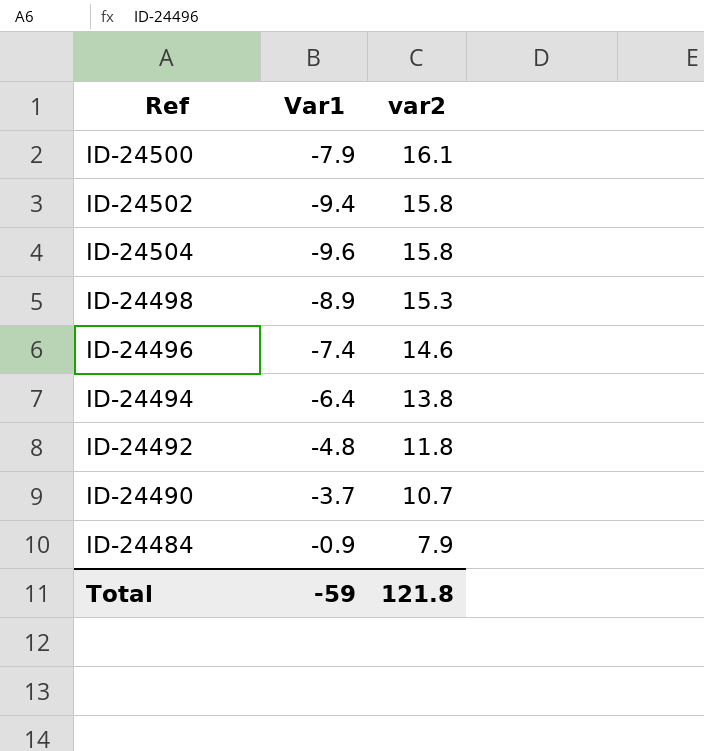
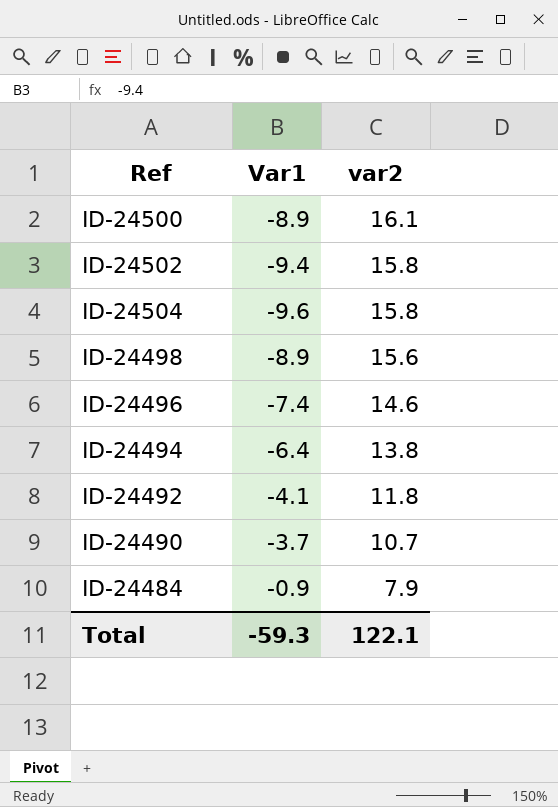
ID-24500 | Var1: -7.9 -> -8.9
ID-24498 | var2: 15.3 -> 15.6
ID-24492 | Var1: -4.8 -> -4.1
Total | Var1: -59 -> -59.3
Total | var2: 121.8 -> 122.1

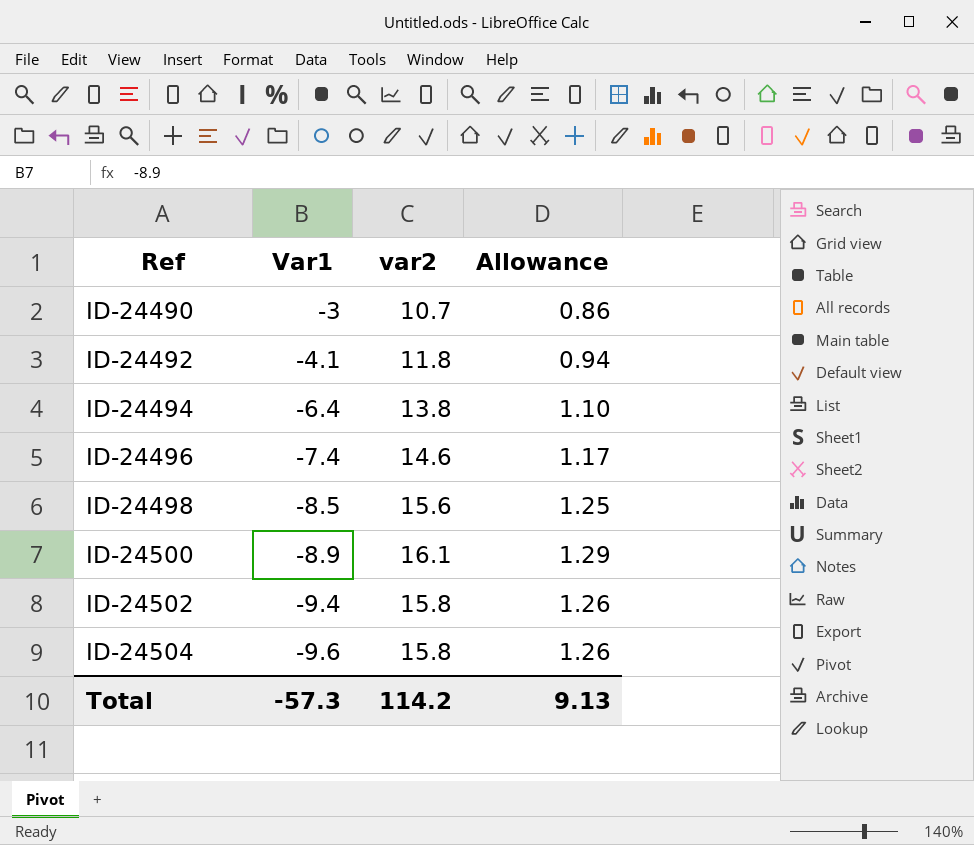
row order: var2 descending -> Ref ascending
column Allowance | formula: none -> [var2] * 0.08
row ID-24484: -0.9 | 7.9 -> none
ID-24490 | Var1: -3.7 -> -3
ID-24498 | Var1: -8.9 -> -8.5
Total | Var1: -59.3 -> -57.3
Total | var2: 122.1 -> 114.2

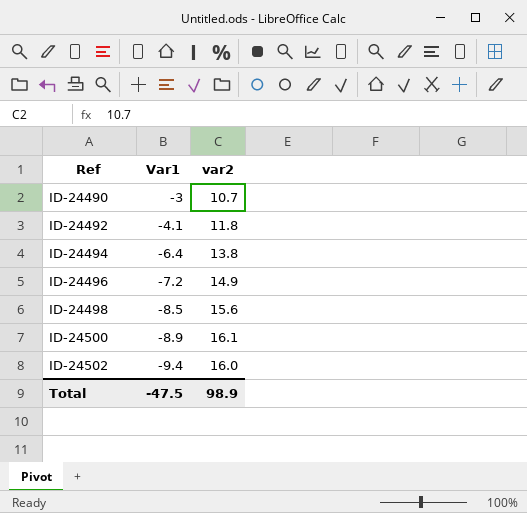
column Allowance | formula: [var2] * 0.08 -> none
row ID-24504: -9.6 | 15.8 | 1.26 -> none
ID-24496 | Var1: -7.4 -> -7.2
ID-24496 | var2: 14.6 -> 14.9
ID-24502 | var2: 15.8 -> 16.0
Total | Var1: -57.3 -> -47.5
Total | var2: 114.2 -> 98.9

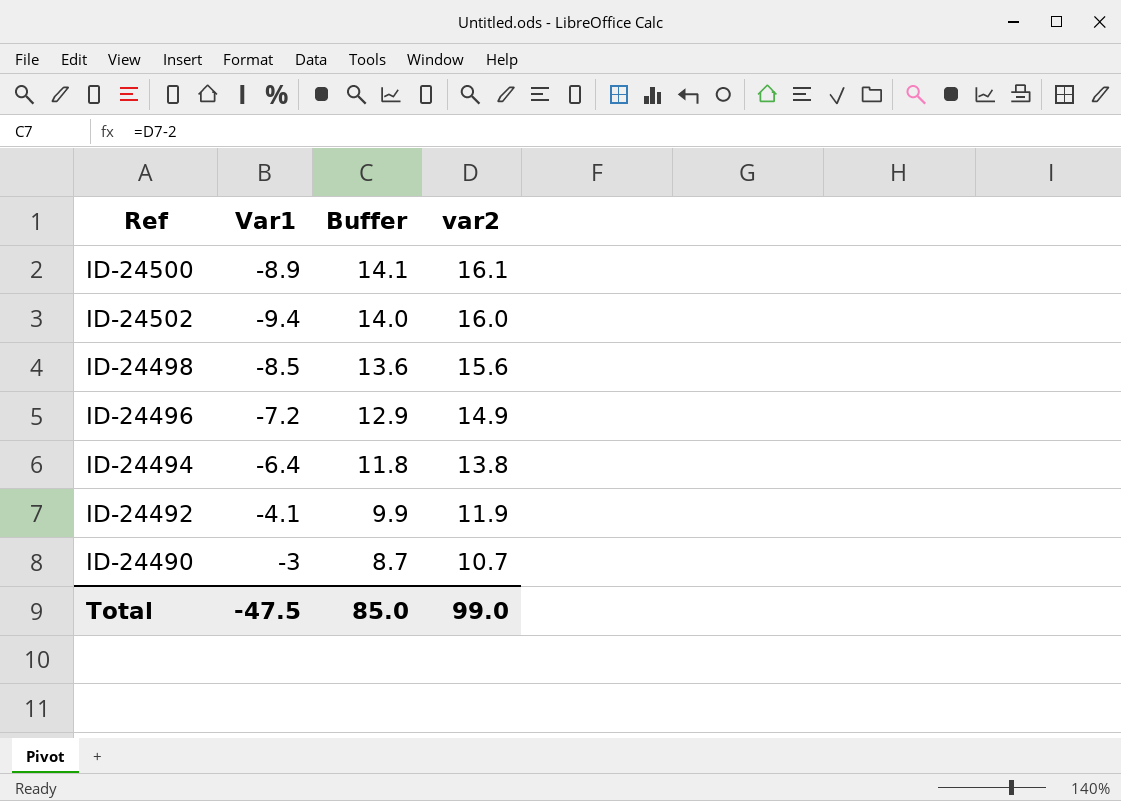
row order: Ref ascending -> Buffer descending
column Buffer | formula: none -> [var2] - 2
ID-24492 | var2: 11.8 -> 11.9
Total | var2: 98.9 -> 99.0

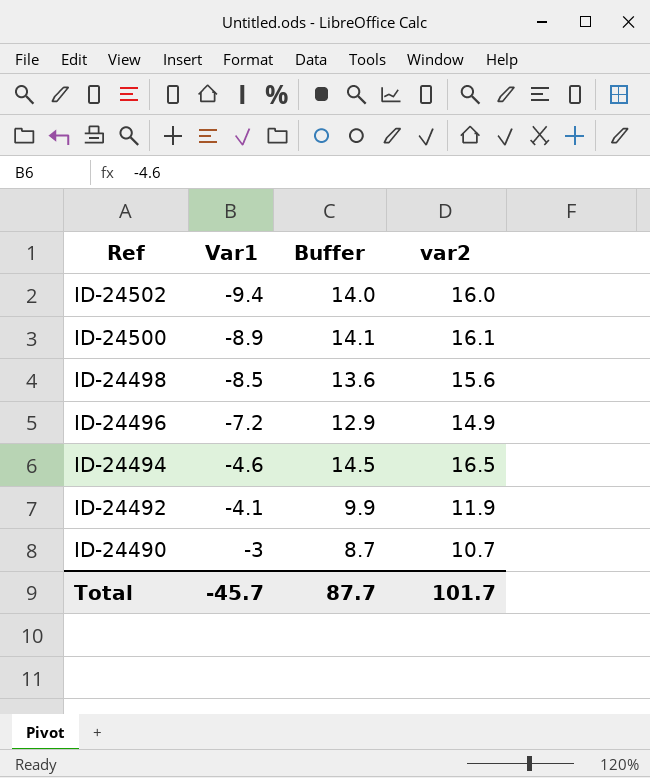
row order: Buffer descending -> Ref descending
ID-24494 | Var1: -6.4 -> -4.6
ID-24494 | Buffer: 11.8 -> 14.5
ID-24494 | var2: 13.8 -> 16.5
Total | Var1: -47.5 -> -45.7
Total | Buffer: 85.0 -> 87.7
Total | var2: 99.0 -> 101.7

